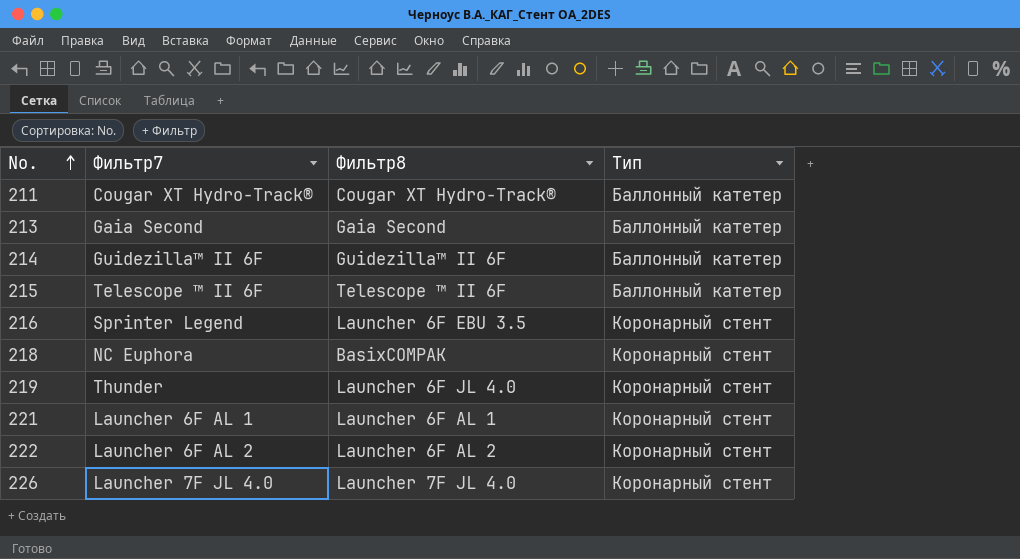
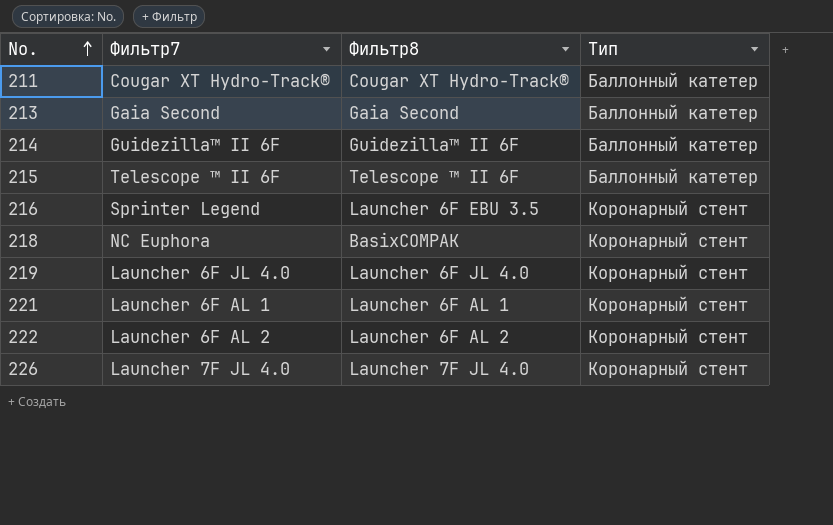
219 | Фильтр7: Thunder -> Launcher 6F JL 4.0

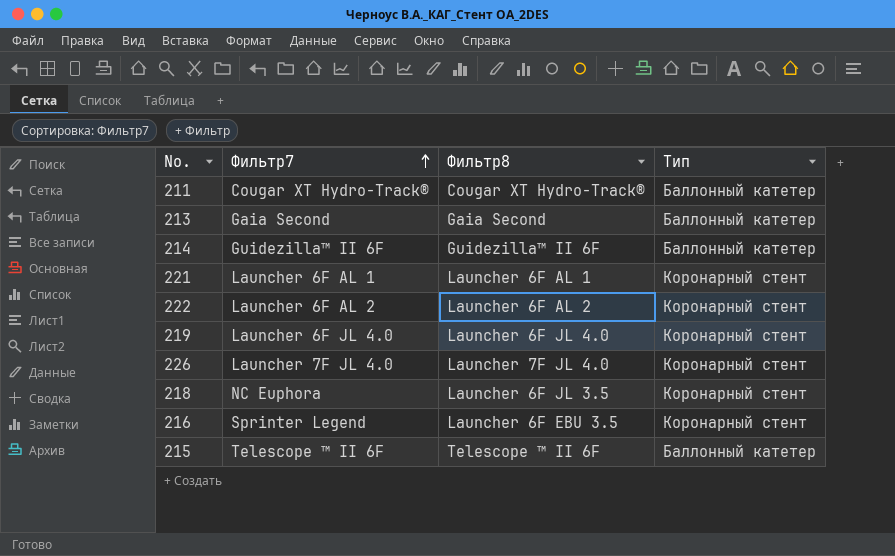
row order: No. ascending -> Фильтр7 ascending
218 | Фильтр8: BasixCOMPAK -> Launcher 6F JL 3.5

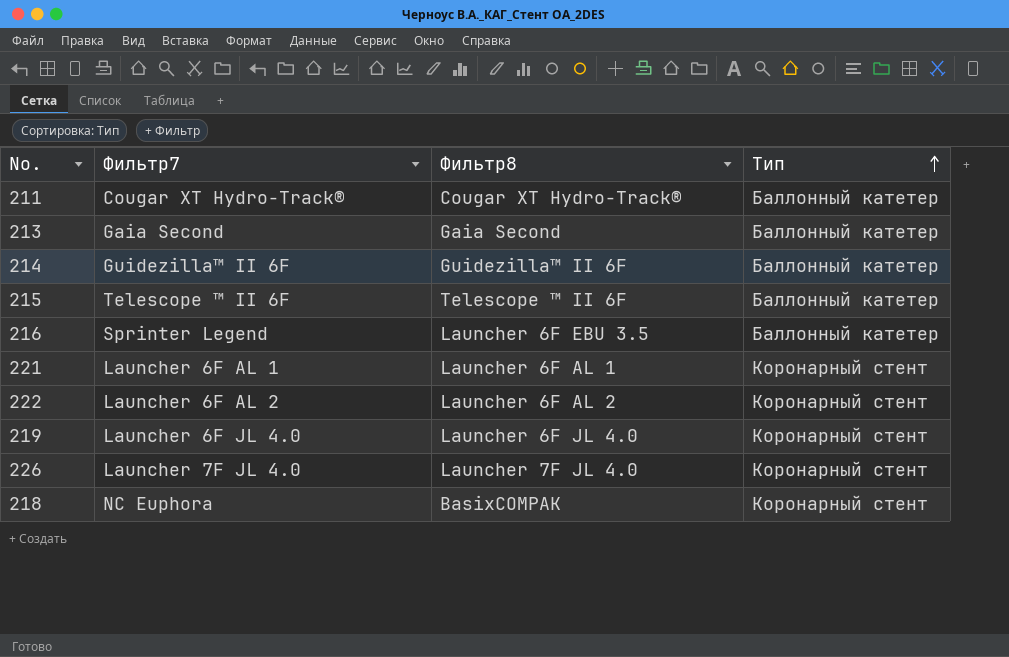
row order: Фильтр7 ascending -> Тип ascending
216 | Тип: Коронарный стент -> Баллонный катетер
218 | Фильтр8: Launcher 6F JL 3.5 -> BasixCOMPAK

